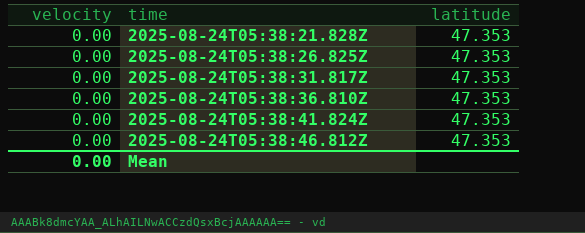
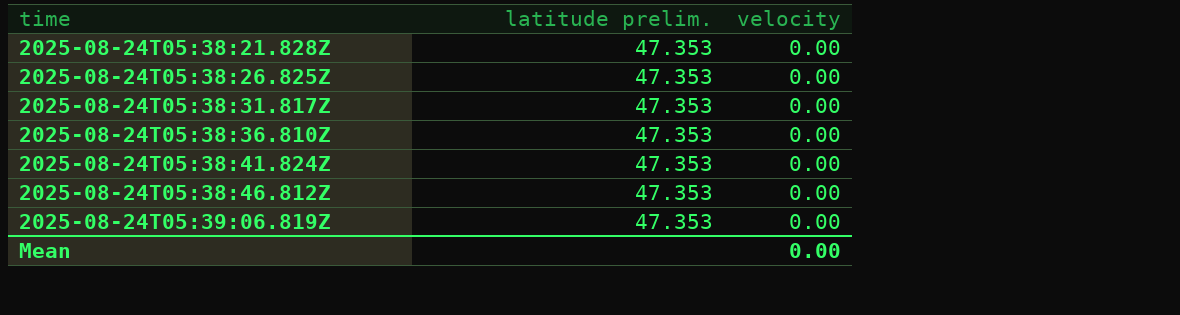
column name: latitude -> latitude prelim.
column velocity | position: 1 -> 3
row 2025-08-24T05:39:06.819Z: none -> 47.353 | 0.00

